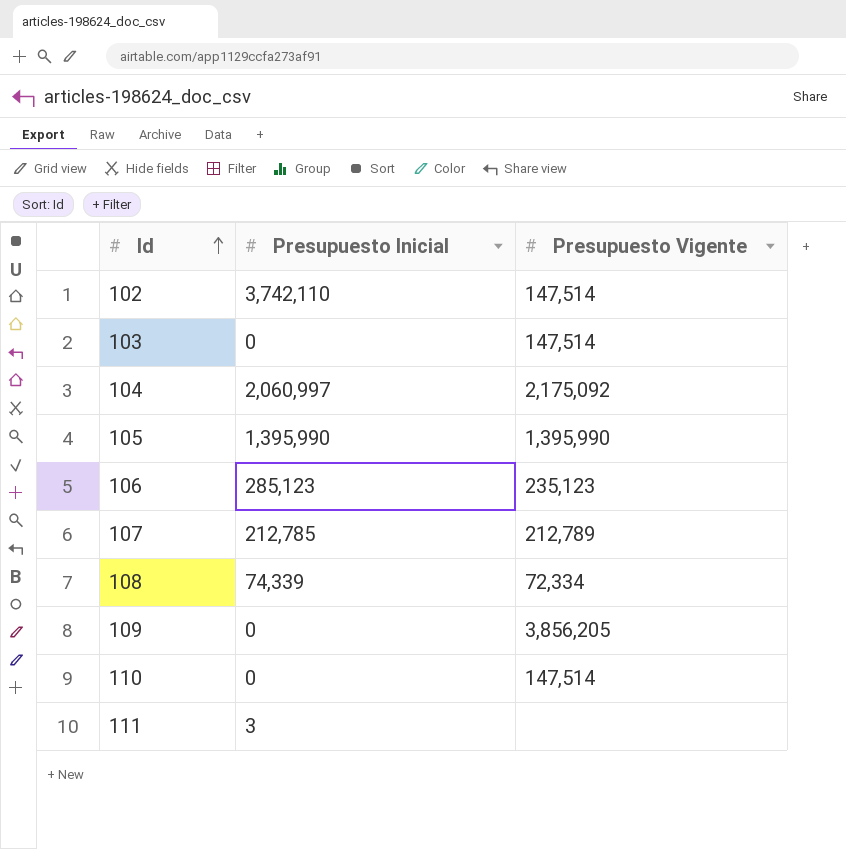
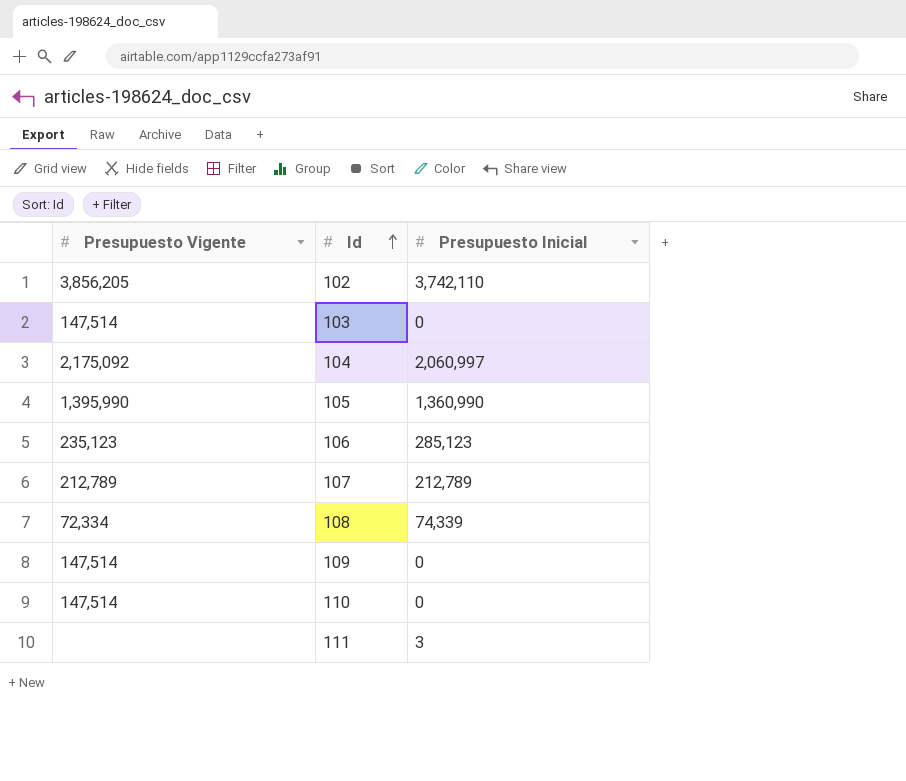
column Presupuesto Vigente | position: 3 -> 1
102 | Presupuesto Vigente: 147,514 -> 3,856,205
105 | Presupuesto Inicial: 1,395,990 -> 1,360,990
107 | Presupuesto Inicial: 212,785 -> 212,789
109 | Presupuesto Vigente: 3,856,205 -> 147,514

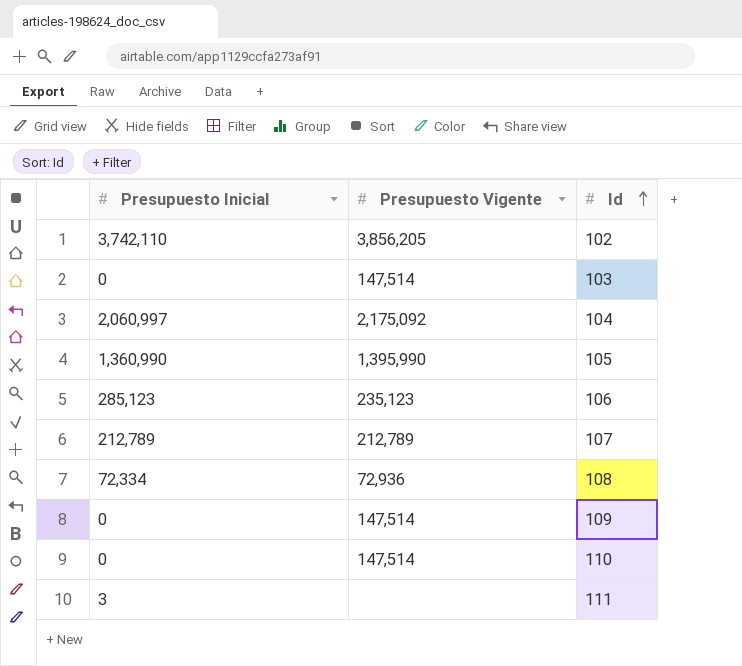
column Presupuesto Inicial | position: 3 -> 1
108 | Presupuesto Inicial: 74,339 -> 72,334
108 | Presupuesto Vigente: 72,334 -> 72,936

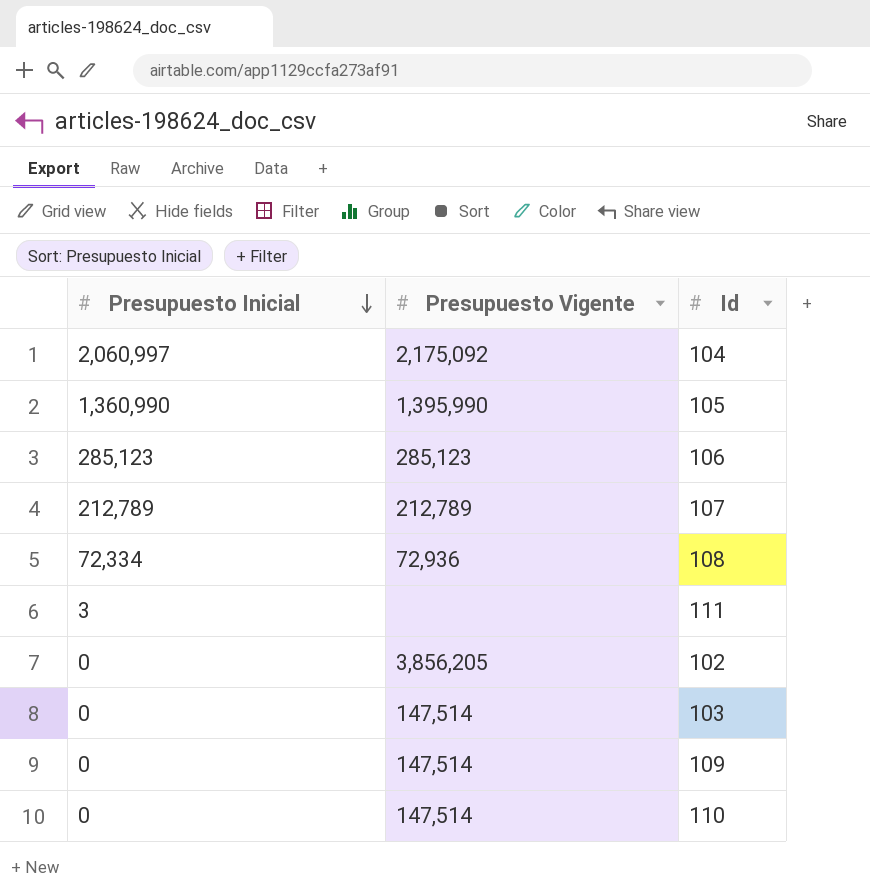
row order: Id ascending -> Presupuesto Inicial descending
106 | Presupuesto Vigente: 235,123 -> 285,123
102 | Presupuesto Inicial: 3,742,110 -> 0

